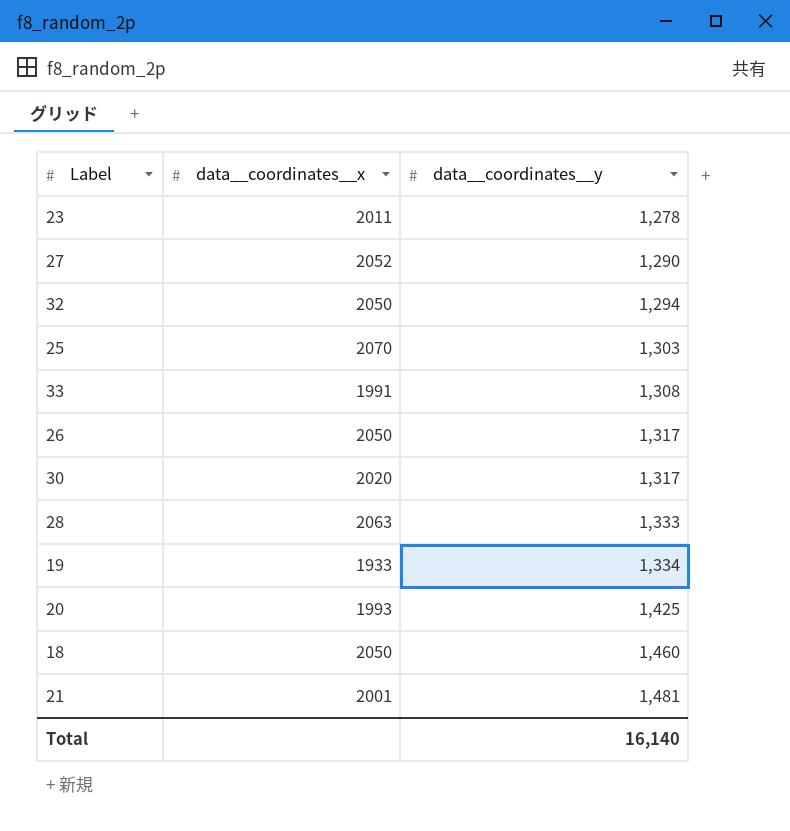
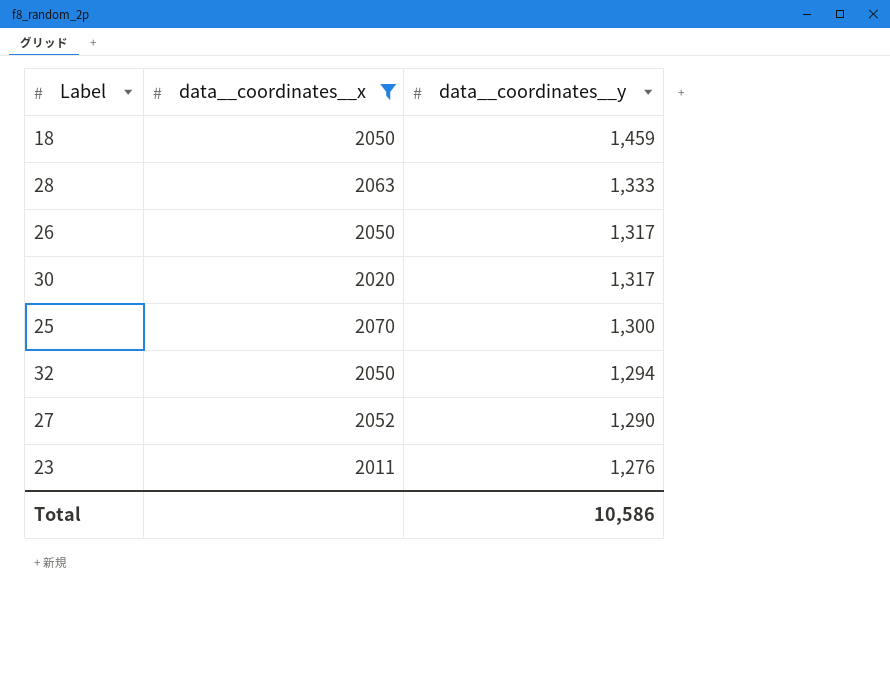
filter: none -> data__coordinates__x >= 2011
row order: data__coordinates__y ascending -> data__coordinates__y descending
18 | data__coordinates__y: 1,460 -> 1,459
25 | data__coordinates__y: 1,303 -> 1,300
23 | data__coordinates__y: 1,278 -> 1,276
Total | data__coordinates__y: 16,140 -> 10,586

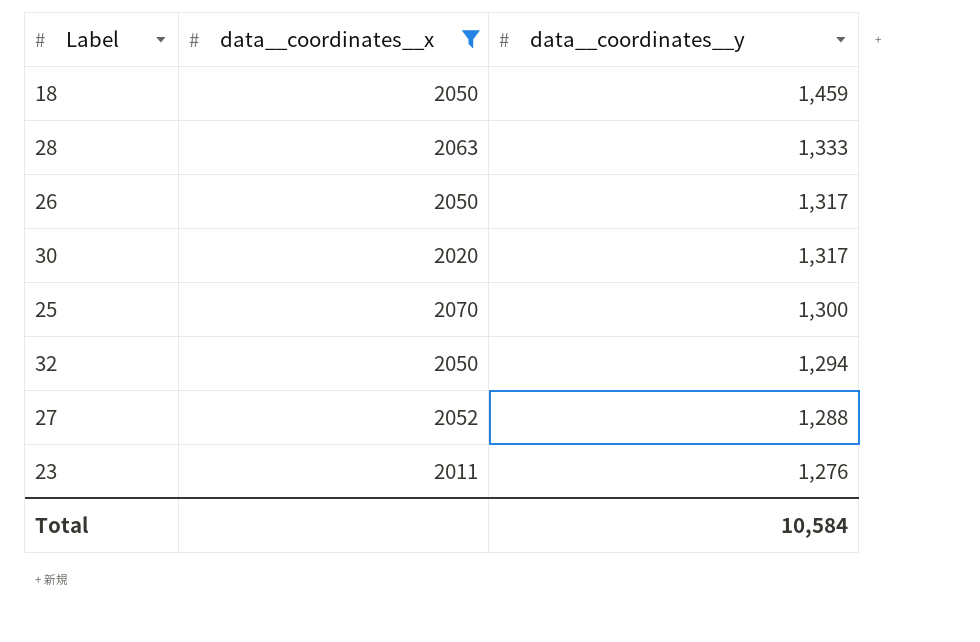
27 | data__coordinates__y: 1,290 -> 1,288
Total | data__coordinates__y: 10,586 -> 10,584

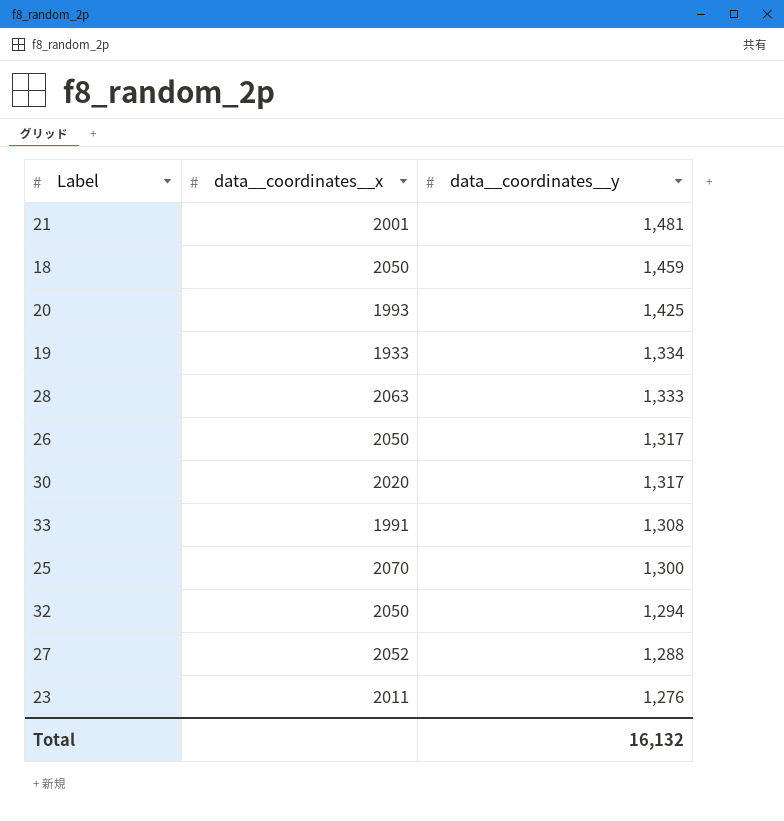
filter: data__coordinates__x >= 2011 -> none
Total | data__coordinates__y: 10,584 -> 16,132

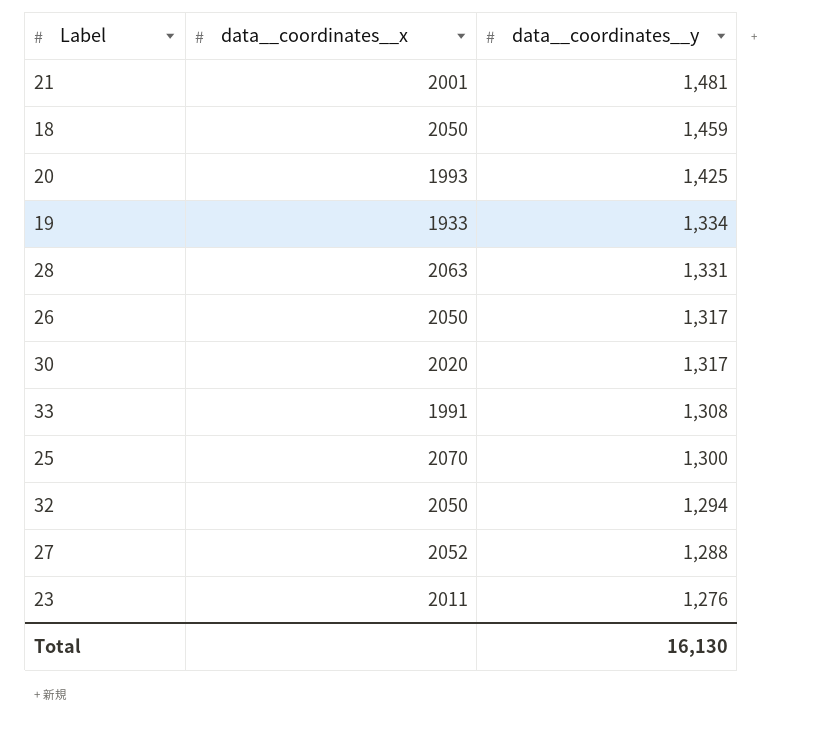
28 | data__coordinates__y: 1,333 -> 1,331
Total | data__coordinates__y: 16,132 -> 16,130

